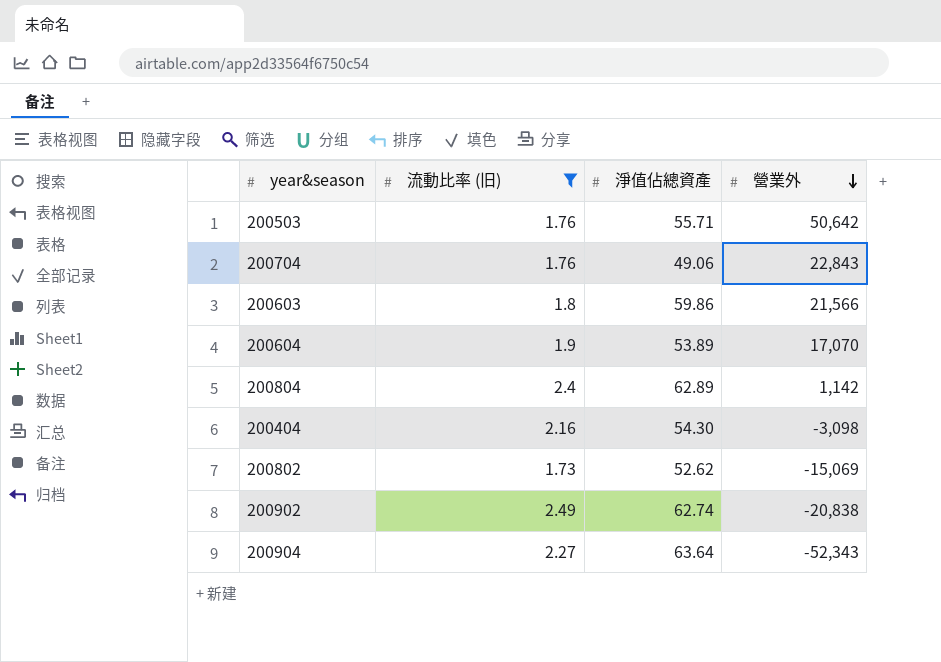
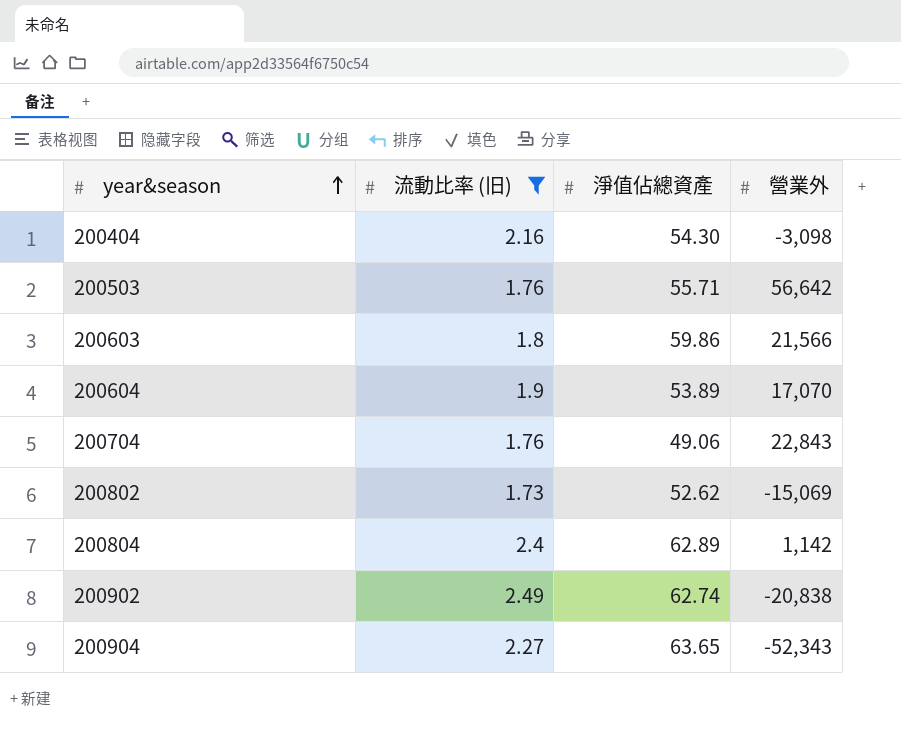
row order: 營業外 descending -> year&season ascending
200503 | 營業外: 50,642 -> 56,642
200904 | 淨值佔總資產: 63.64 -> 63.65

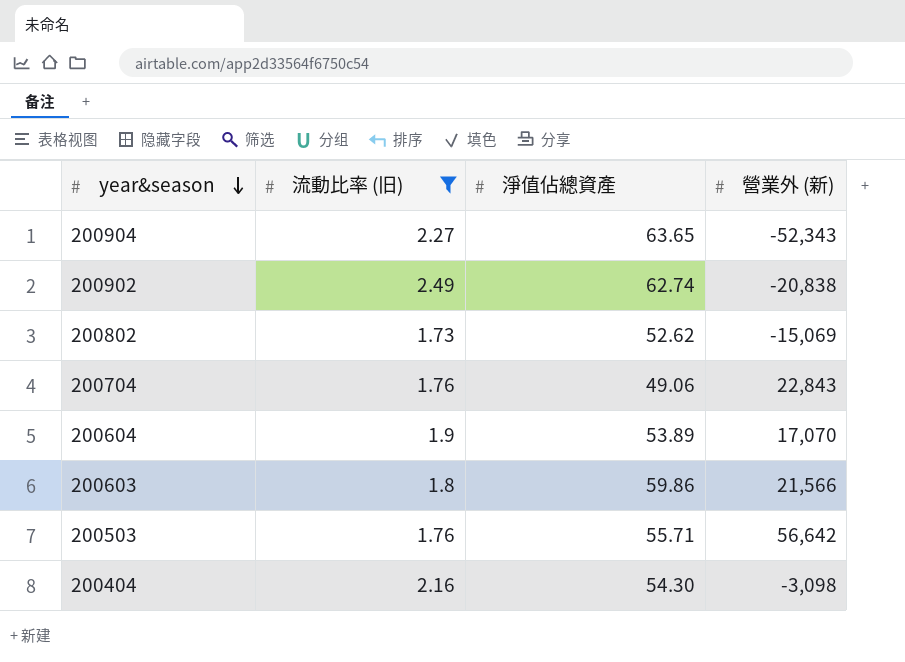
row order: year&season ascending -> year&season descending
column name: 營業外 -> 營業外 (新)
row 200804: 2.4 | 62.89 | 1,142 -> none

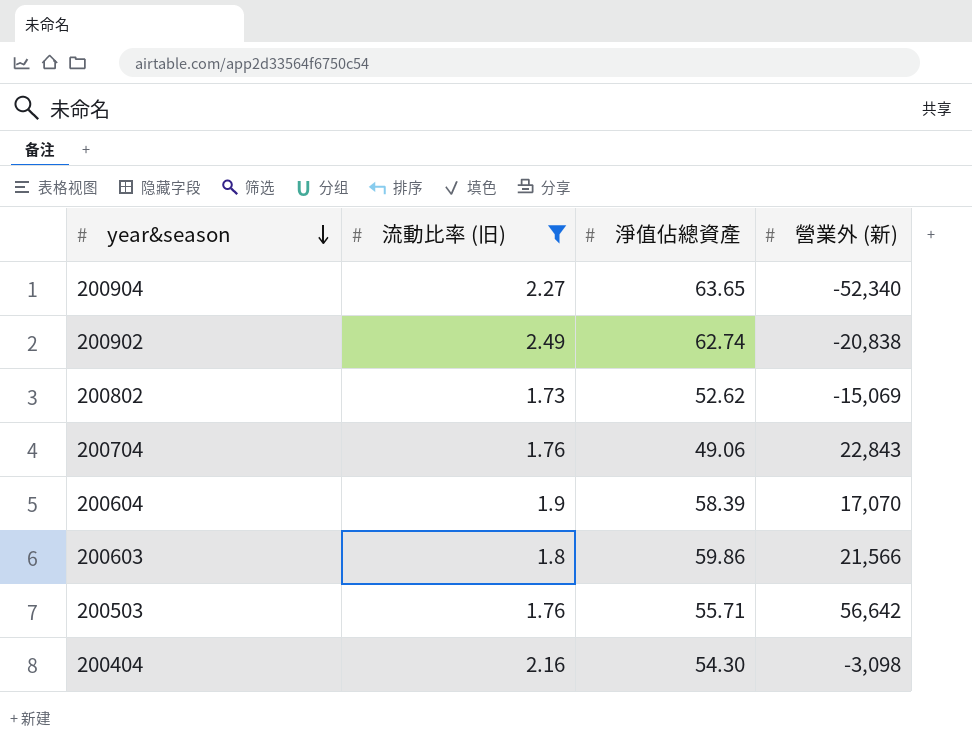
200904 | 營業外 (新): -52,343 -> -52,340
200604 | 淨值佔總資產: 53.89 -> 58.39

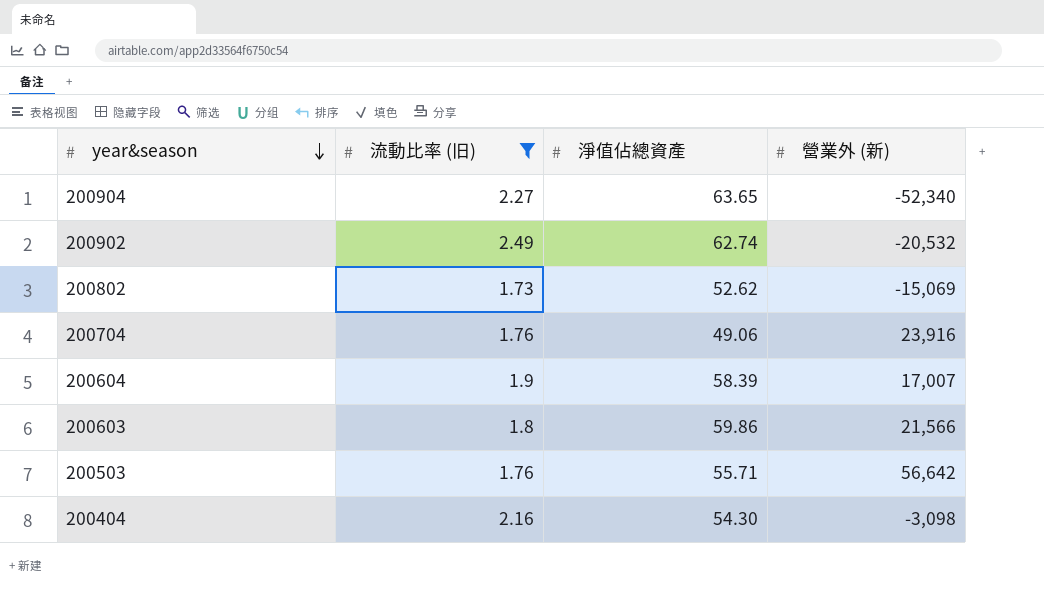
200902 | 營業外 (新): -20,838 -> -20,532
200704 | 營業外 (新): 22,843 -> 23,916
200604 | 營業外 (新): 17,070 -> 17,007

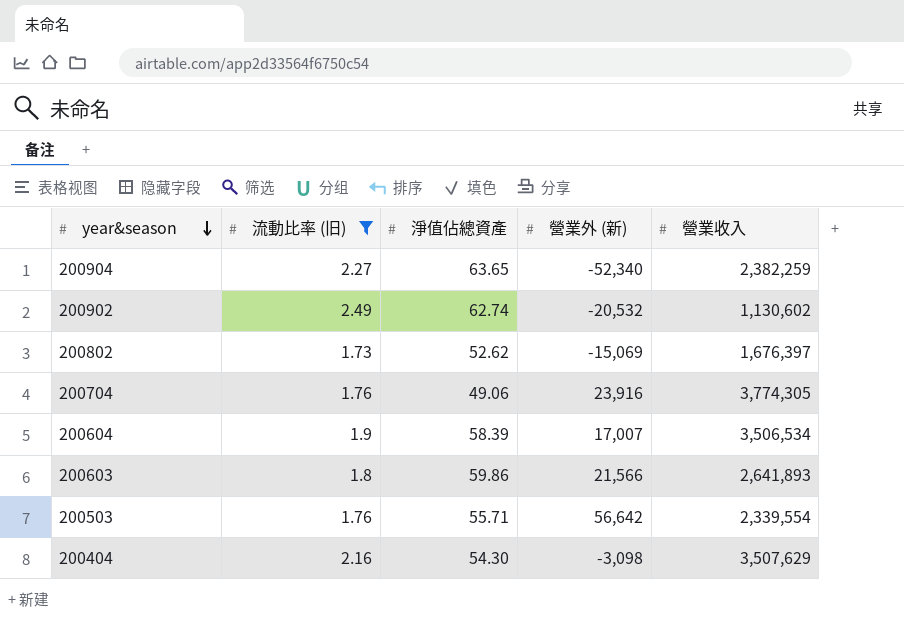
column 營業收入 | position: none -> 5

